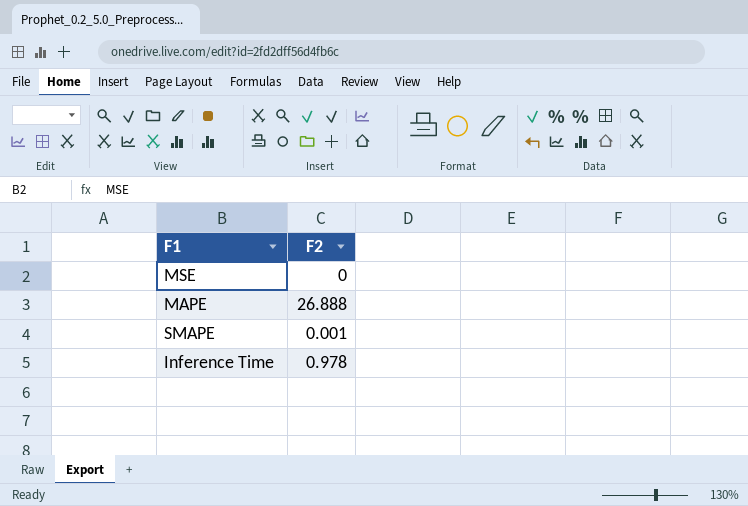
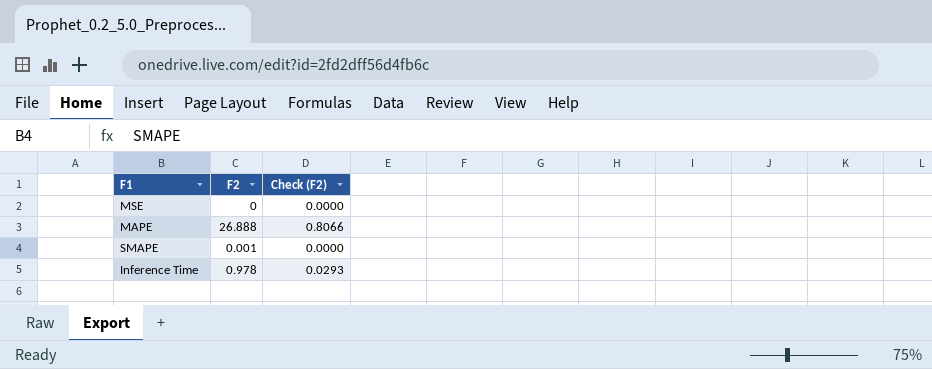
column Check (F2) | formula: none -> [F2] * 0.03

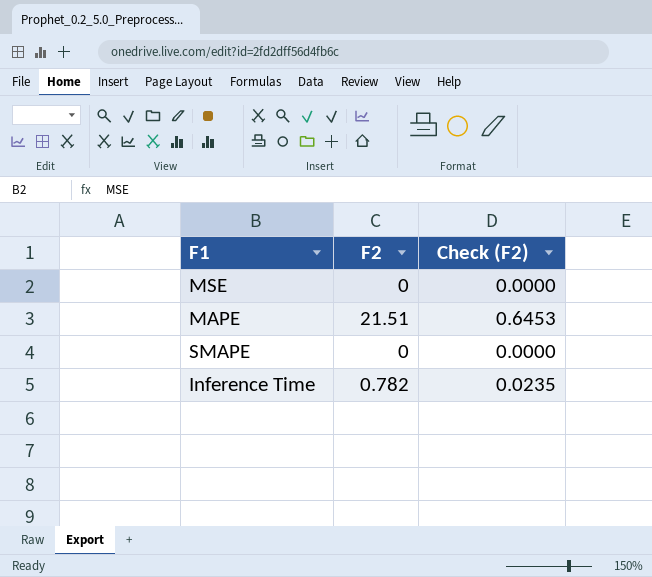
MAPE | F2: 26.888 -> 21.51
MAPE | Check (F2): 0.8066 -> 0.6453
SMAPE | F2: 0.001 -> 0
Inference Time | F2: 0.978 -> 0.782
Inference Time | Check (F2): 0.0293 -> 0.0235

